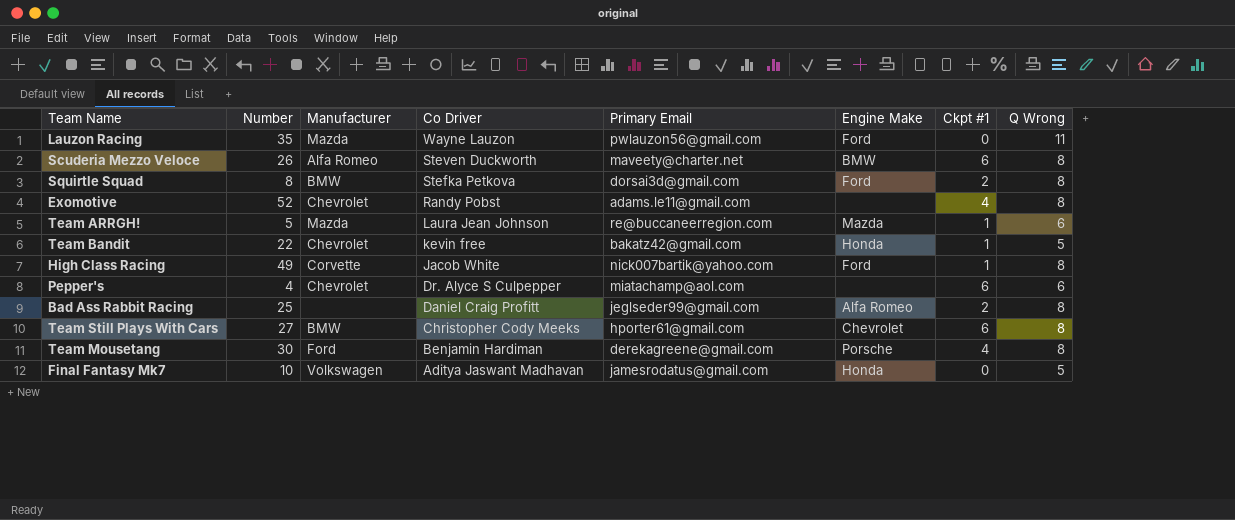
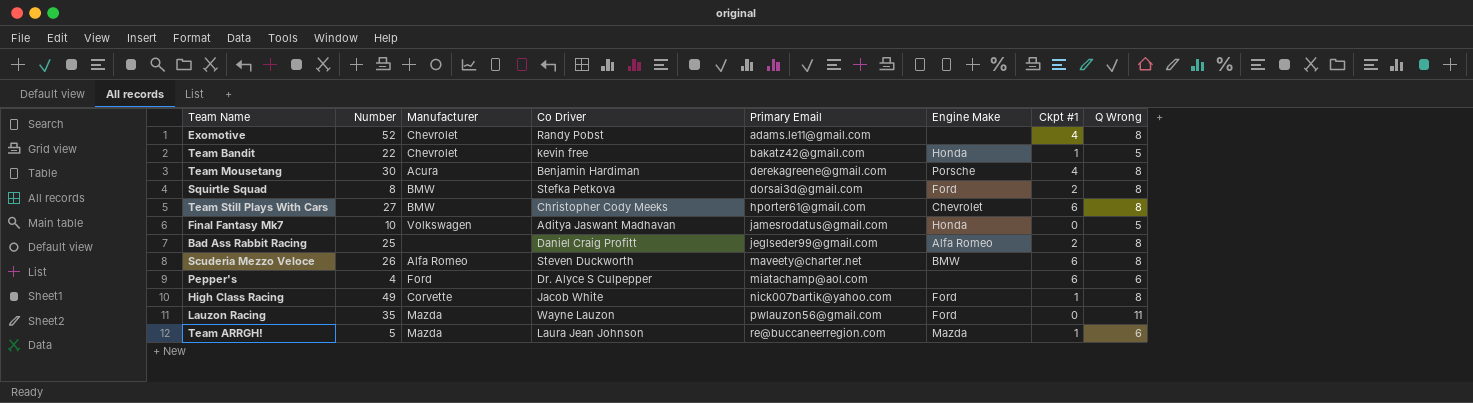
row order: Co Driver descending -> Primary Email ascending
Team Mousetang | Manufacturer: Ford -> Acura
Pepper's | Manufacturer: Chevrolet -> Ford

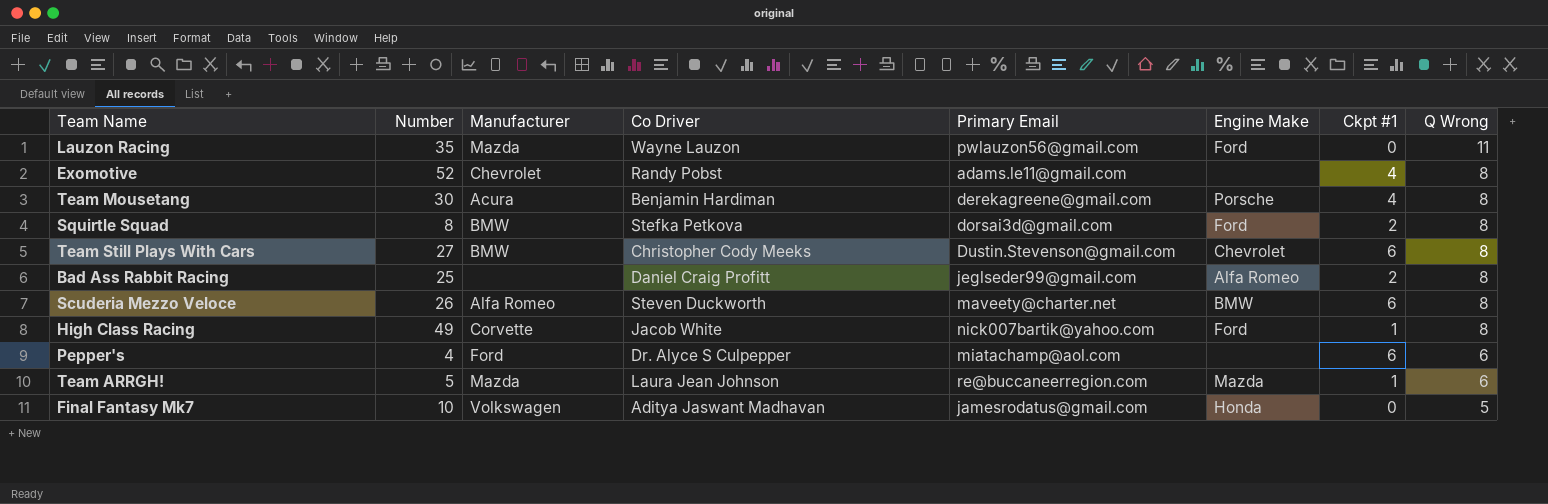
row order: Primary Email ascending -> Q Wrong descending
row Team Bandit: 22 | Chevrolet | kevin free | bakatz42@gmail.com | Honda | 1 | 5 -> none
Team Still Plays With Cars | Primary Email: hporter61@gmail.com -> Dustin.Stevenson@gmail.com

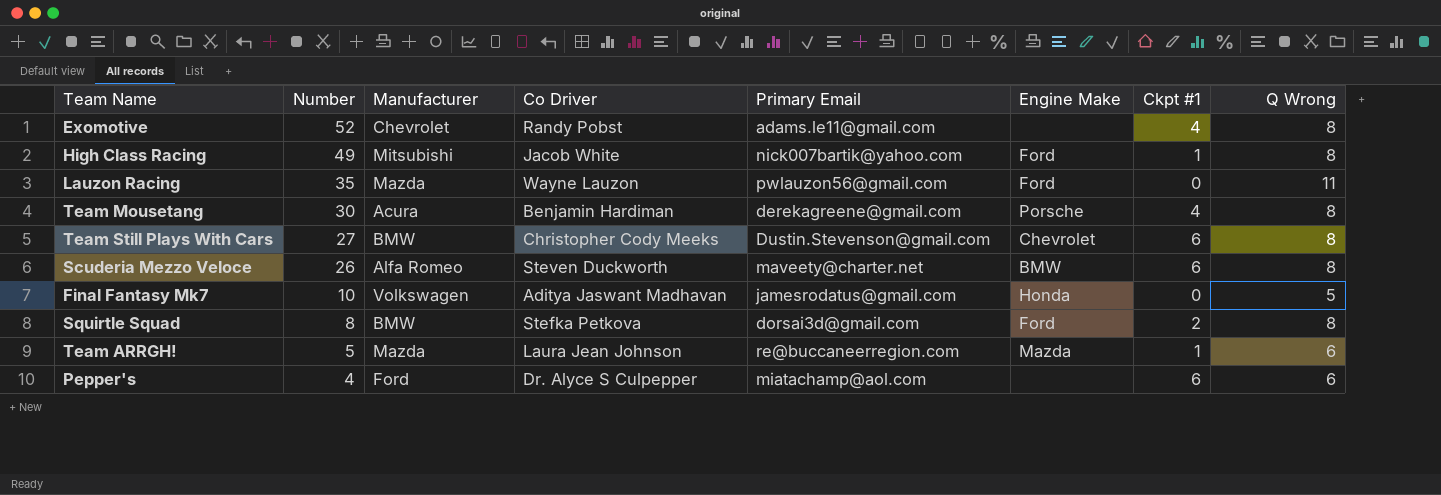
row order: Q Wrong descending -> Number descending
row Bad Ass Rabbit Racing: 25 | none | Daniel Craig Profitt | jeglseder99@gmail.com | Alfa Romeo | 2 | 8 -> none
High Class Racing | Manufacturer: Corvette -> Mitsubishi

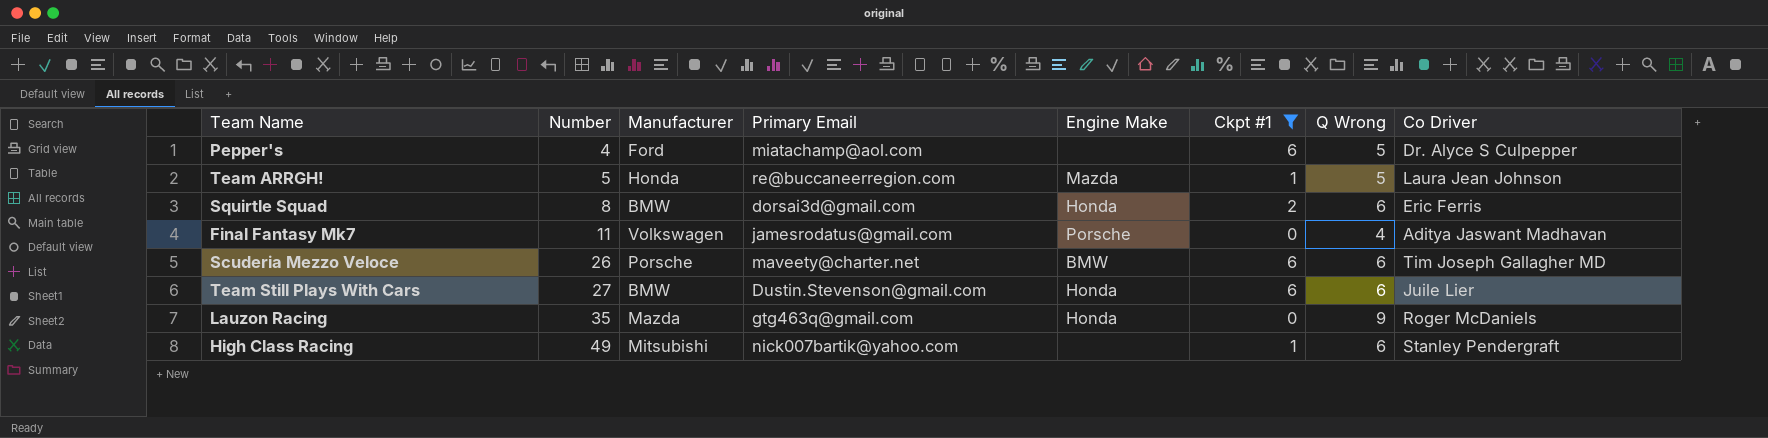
filter: none -> Ckpt #1 != 4
row order: Number descending -> Number ascending
column Co Driver | position: 4 -> 8
Pepper's | Q Wrong: 6 -> 5
Team ARRGH! | Manufacturer: Mazda -> Honda
Team ARRGH! | Q Wrong: 6 -> 5
Squirtle Squad | Engine Make: Ford -> Honda
Squirtle Squad | Q Wrong: 8 -> 6
Squirtle Squad | Co Driver: Stefka Petkova -> Eric Ferris
Final Fantasy Mk7 | Number: 10 -> 11
Final Fantasy Mk7 | Engine Make: Honda -> Porsche
Final Fantasy Mk7 | Q Wrong: 5 -> 4
Scuderia Mezzo Veloce | Manufacturer: Alfa Romeo -> Porsche
Scuderia Mezzo Veloce | Q Wrong: 8 -> 6
Scuderia Mezzo Veloce | Co Driver: Steven Duckworth -> Tim Joseph Gallagher MD
Team Still Plays With Cars | Engine Make: Chevrolet -> Honda
Team Still Plays With Cars | Q Wrong: 8 -> 6
Team Still Plays With Cars | Co Driver: Christopher Cody Meeks -> Juile Lier
Lauzon Racing | Primary Email: pwlauzon56@gmail.com -> gtg463q@gmail.com
Lauzon Racing | Engine Make: Ford -> Honda
Lauzon Racing | Q Wrong: 11 -> 9
Lauzon Racing | Co Driver: Wayne Lauzon -> Roger McDaniels
High Class Racing | Engine Make: Ford -> none
High Class Racing | Q Wrong: 8 -> 6
High Class Racing | Co Driver: Jacob White -> Stanley Pendergraft

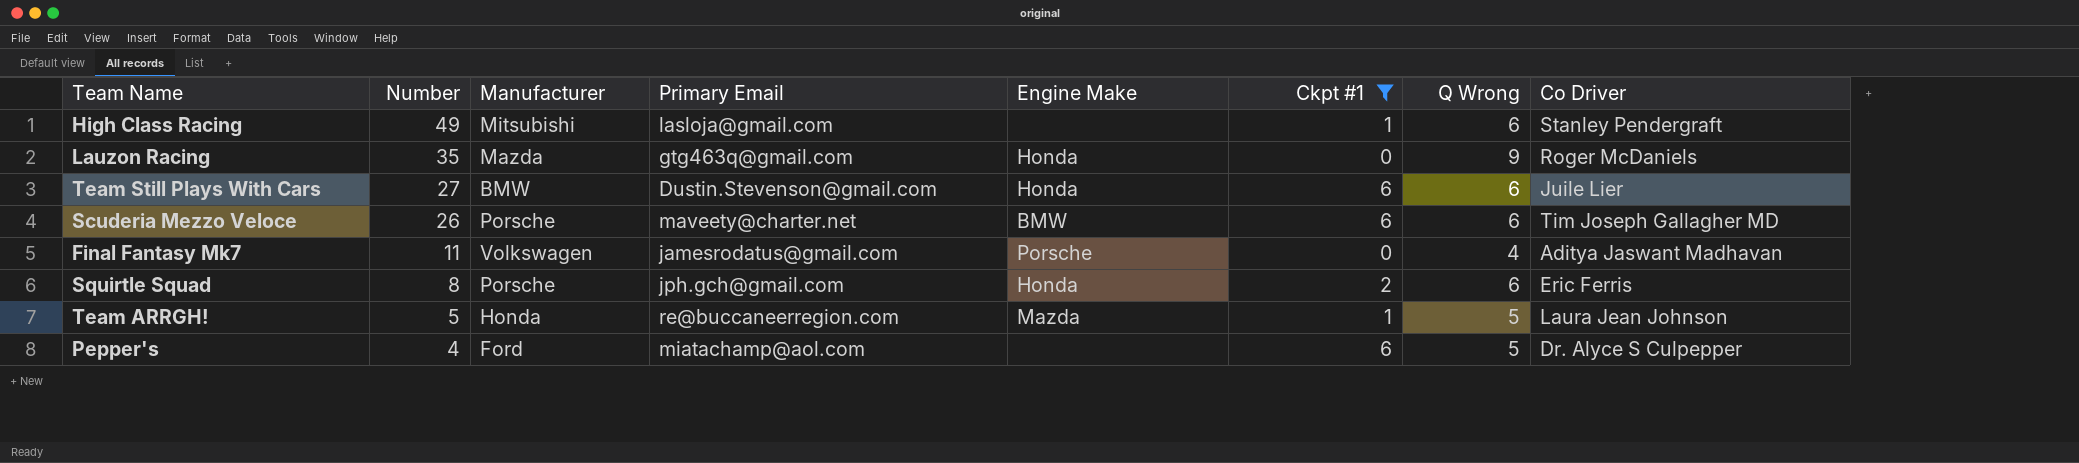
row order: Number ascending -> Number descending
High Class Racing | Primary Email: nick007bartik@yahoo.com -> lasloja@gmail.com
Squirtle Squad | Manufacturer: BMW -> Porsche
Squirtle Squad | Primary Email: dorsai3d@gmail.com -> jph.gch@gmail.com

